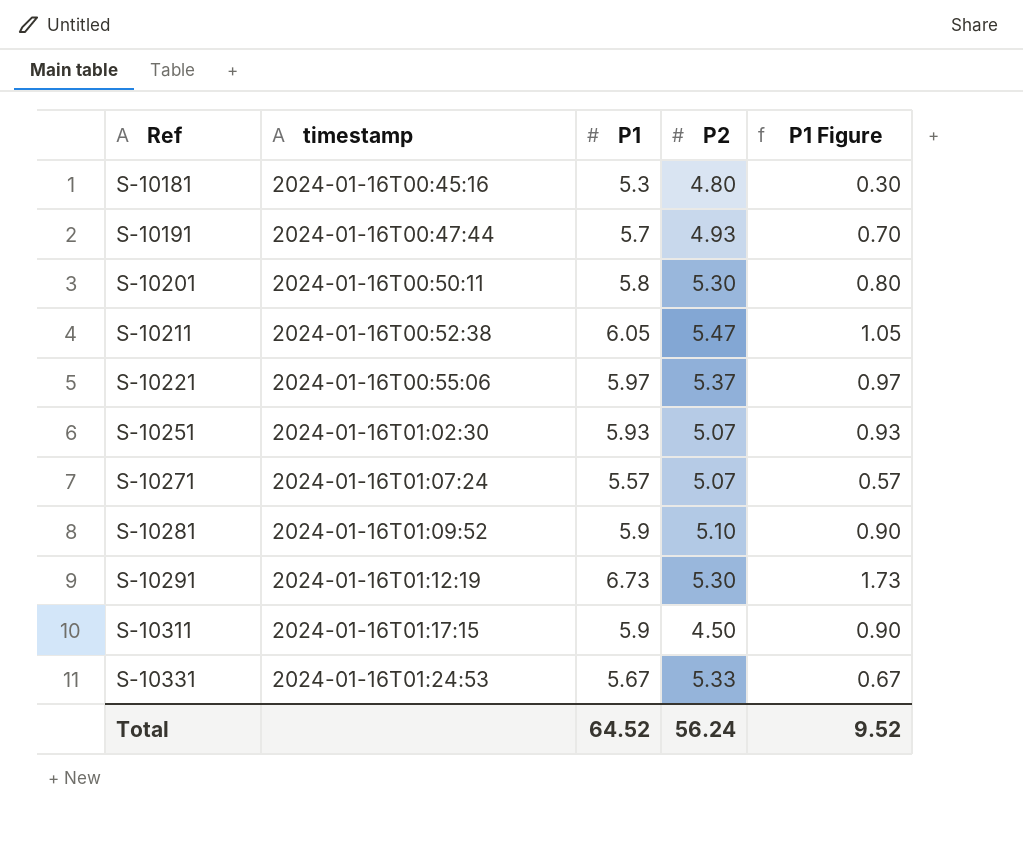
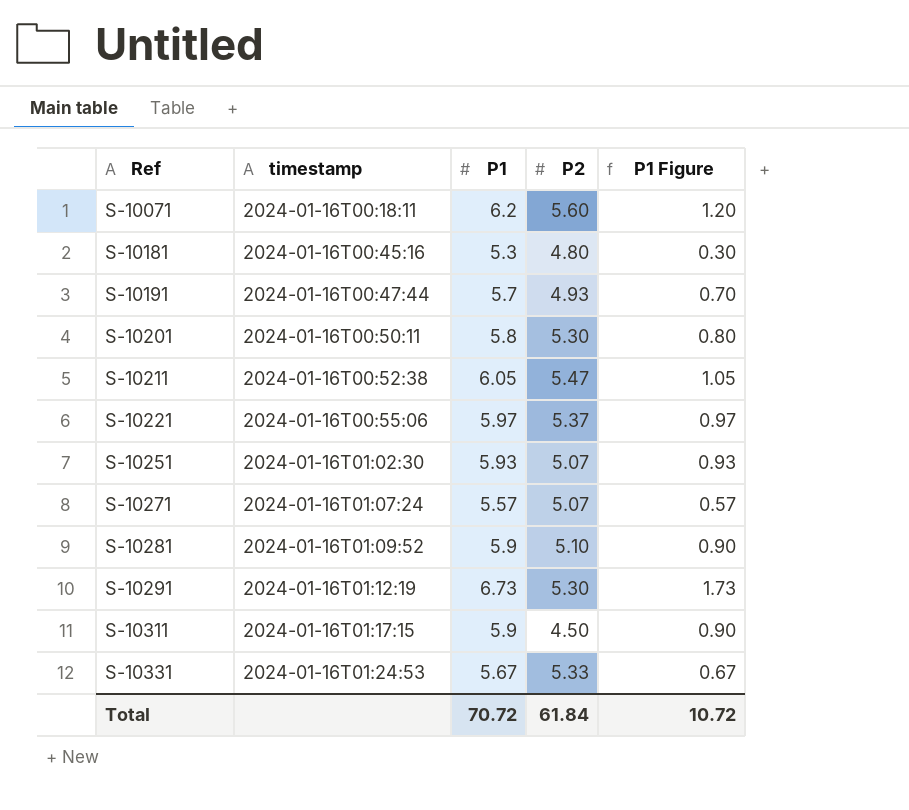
row S-10071: none -> 2024-01-16T00:18:11 | 6.2 | 5.60 | 1.20
Total | P1: 64.52 -> 70.72
Total | P2: 56.24 -> 61.84
Total | P1 Figure: 9.52 -> 10.72

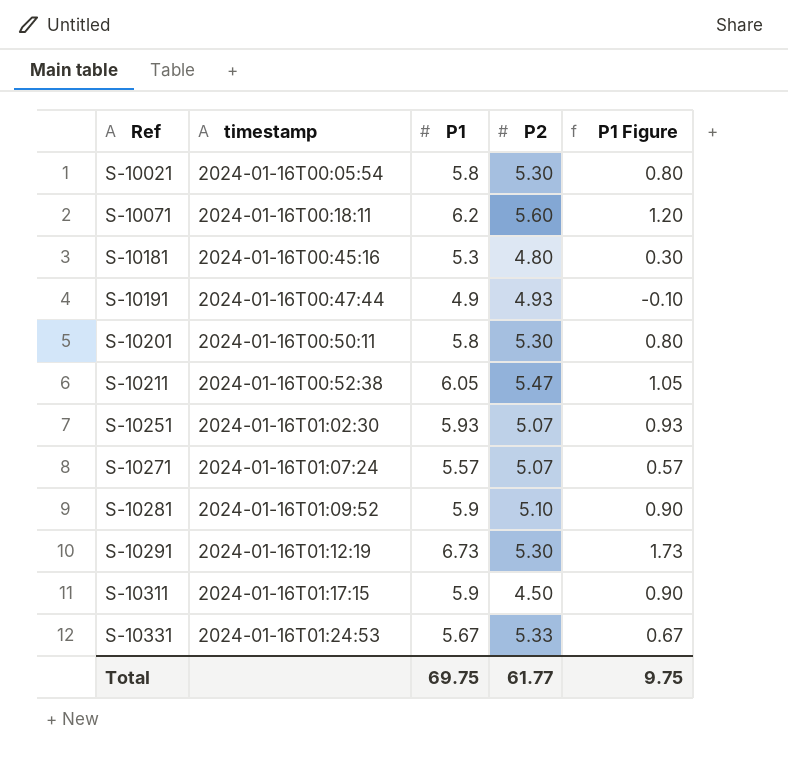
row S-10221: 2024-01-16T00:55:06 | 5.97 | 5.37 | 0.97 -> none
row S-10021: none -> 2024-01-16T00:05:54 | 5.8 | 5.30 | 0.80
S-10191 | P1: 5.7 -> 4.9
S-10191 | P1 Figure: 0.70 -> -0.10
Total | P1: 70.72 -> 69.75
Total | P2: 61.84 -> 61.77
Total | P1 Figure: 10.72 -> 9.75

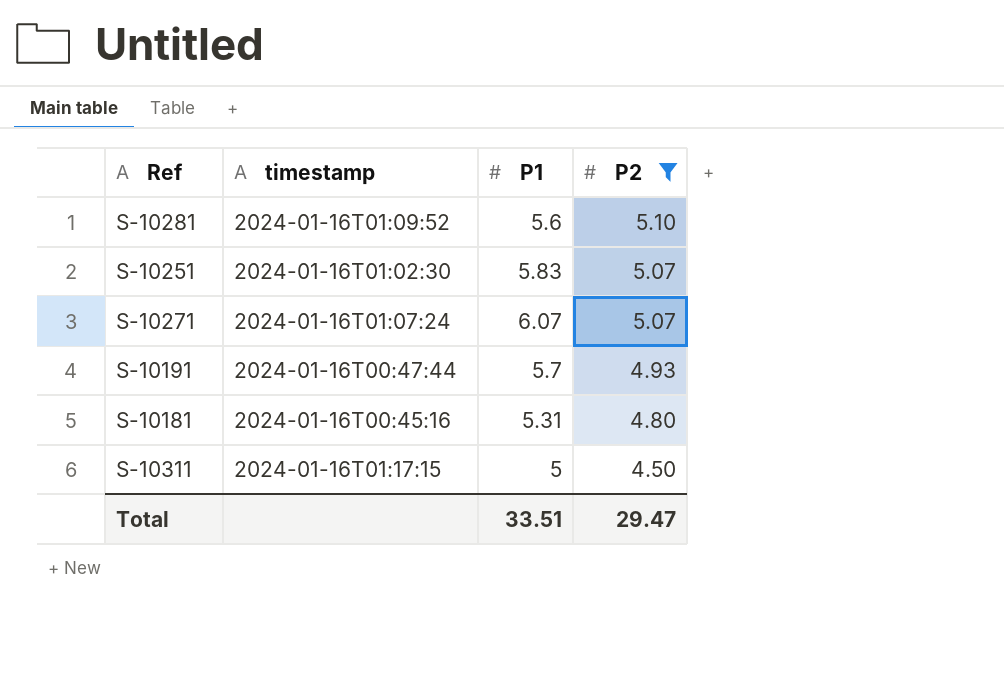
filter: none -> P2 <= 5.10
row order: Ref ascending -> P2 descending
column P1 Figure | formula: [P1] - 5 -> none
S-10281 | P1: 5.9 -> 5.6
S-10251 | P1: 5.93 -> 5.83
S-10271 | P1: 5.57 -> 6.07
S-10191 | P1: 4.9 -> 5.7
S-10181 | P1: 5.3 -> 5.31
S-10311 | P1: 5.9 -> 5
Total | P1: 69.75 -> 33.51
Total | P2: 61.77 -> 29.47

